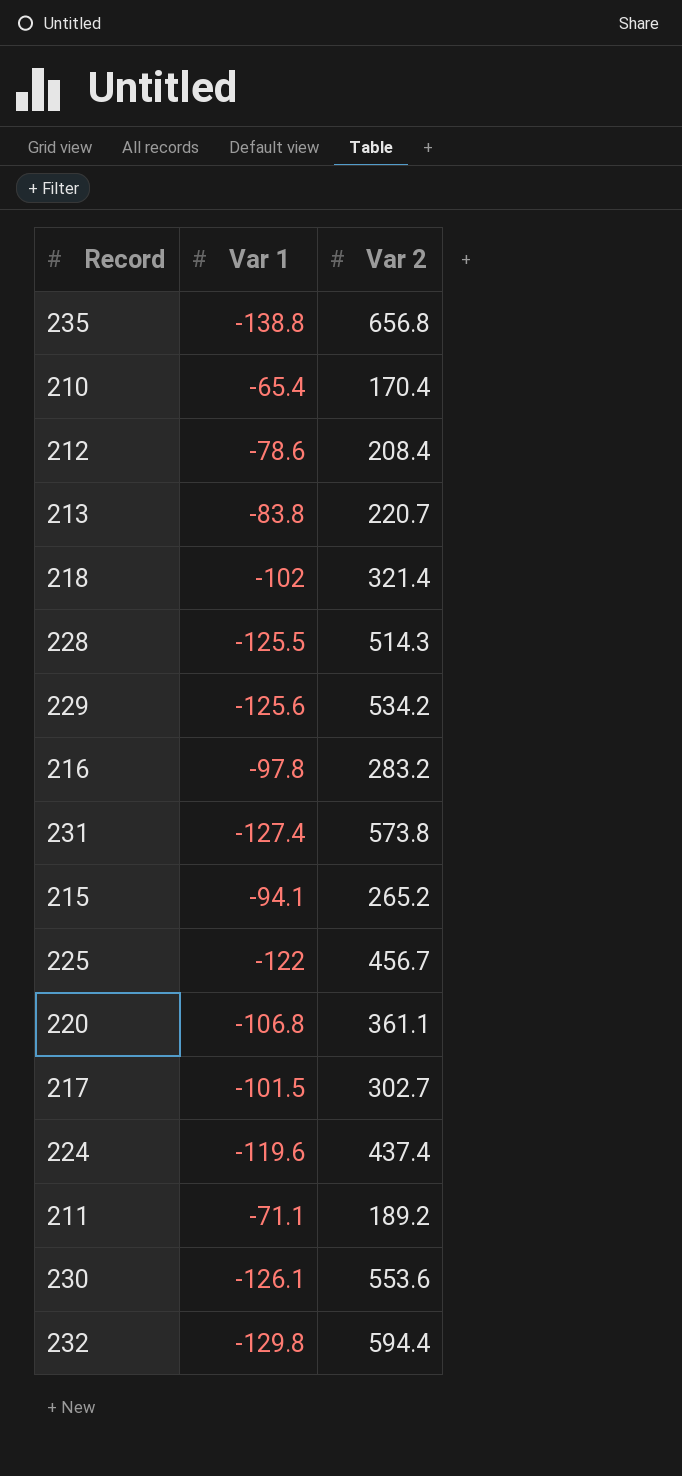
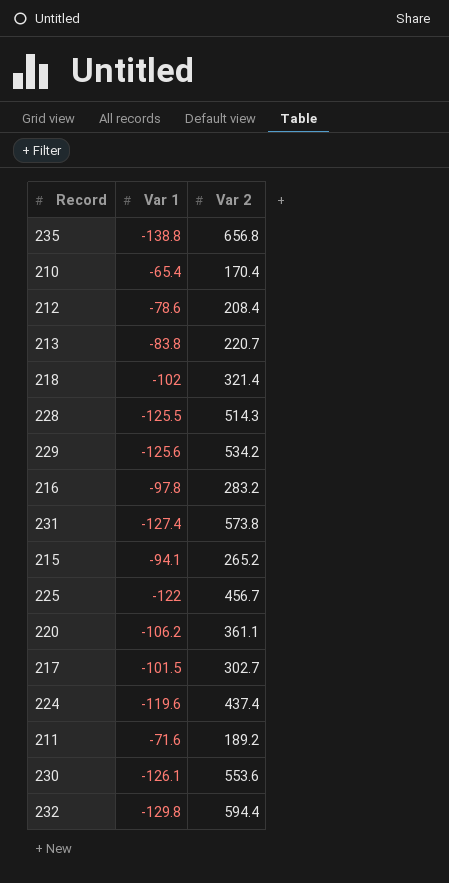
220 | Var 1: -106.8 -> -106.2
211 | Var 1: -71.1 -> -71.6

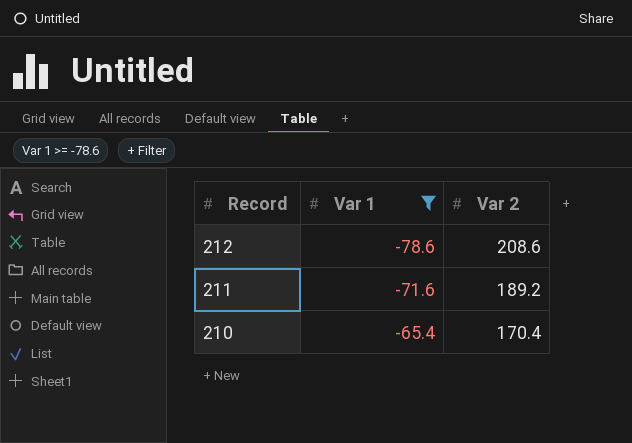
filter: none -> Var 1 >= -78.6
row order: none -> Record descending
212 | Var 2: 208.4 -> 208.6

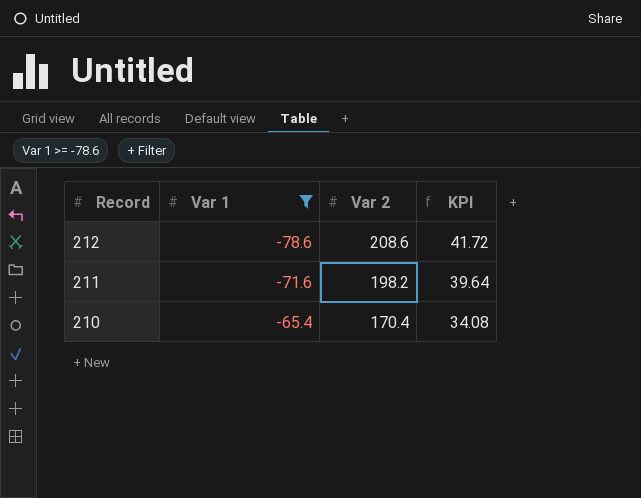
column KPI | formula: none -> [Var 2] * 0.2
211 | Var 2: 189.2 -> 198.2

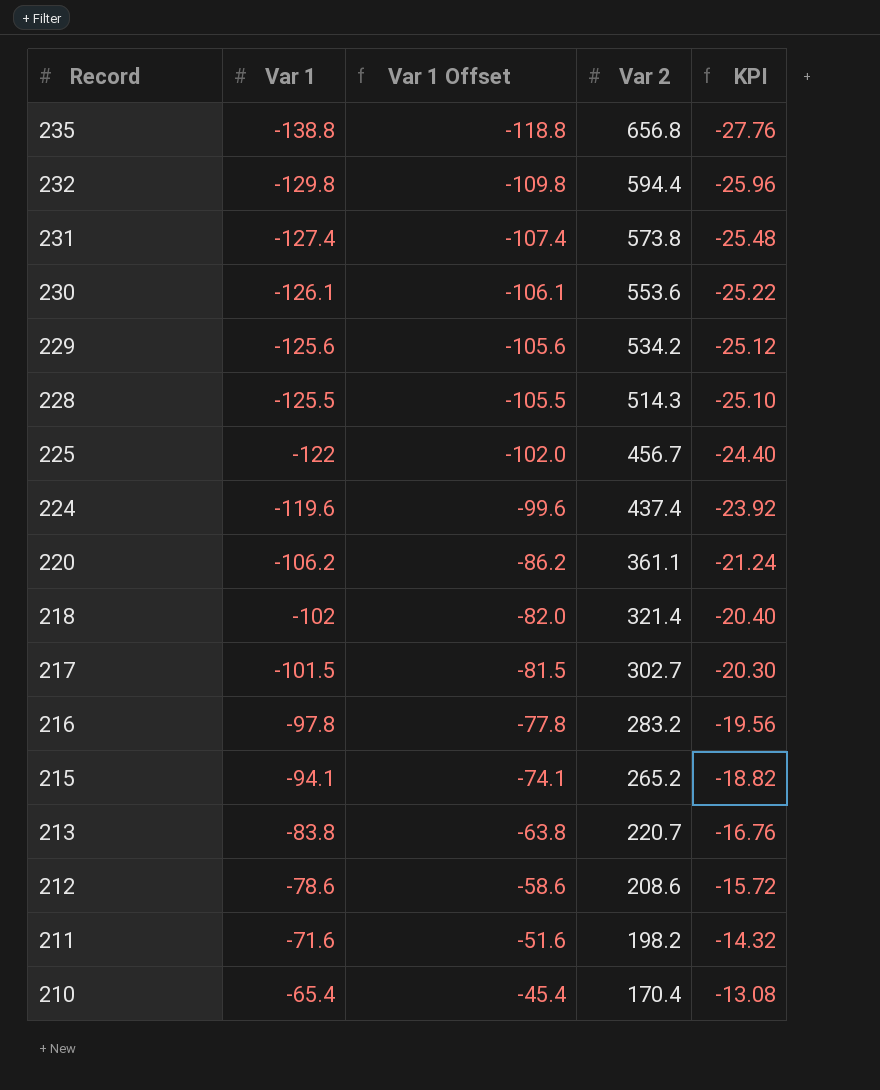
filter: Var 1 >= -78.6 -> none
column Var 1 Offset | formula: none -> [Var 1] + 20
column KPI | formula: [Var 2] * 0.2 -> [Var 1] * 0.2

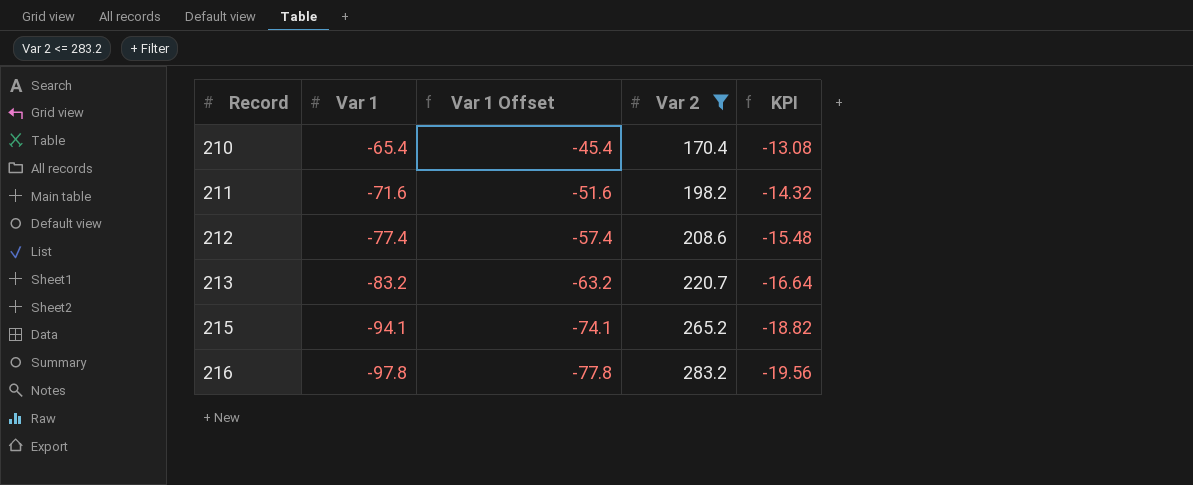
filter: none -> Var 2 <= 283.2
row order: Record descending -> Record ascending
212 | Var 1: -78.6 -> -77.4
212 | Var 1 Offset: -58.6 -> -57.4
212 | KPI: -15.72 -> -15.48
213 | Var 1: -83.8 -> -83.2
213 | Var 1 Offset: -63.8 -> -63.2
213 | KPI: -16.76 -> -16.64

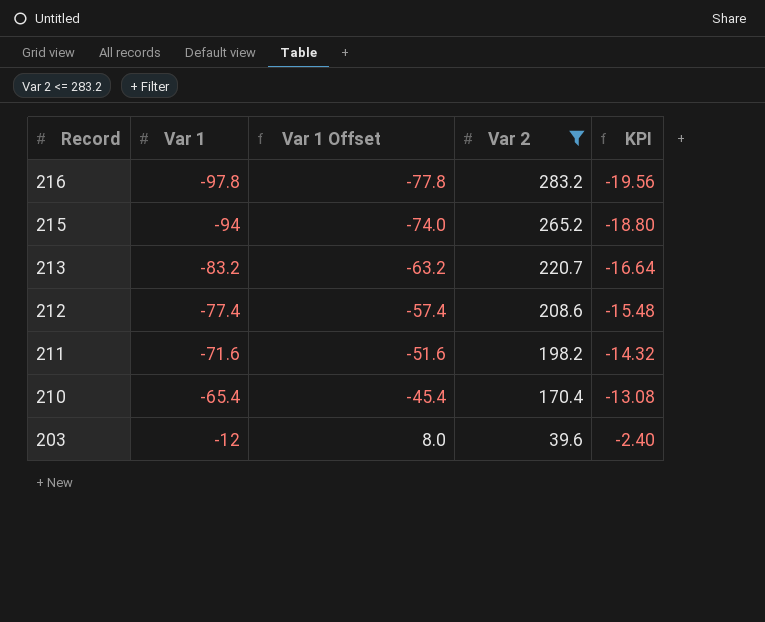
row order: Record ascending -> Record descending
215 | Var 1: -94.1 -> -94
215 | Var 1 Offset: -74.1 -> -74.0
215 | KPI: -18.82 -> -18.80
row 203: none -> -12 | 8.0 | 39.6 | -2.40

